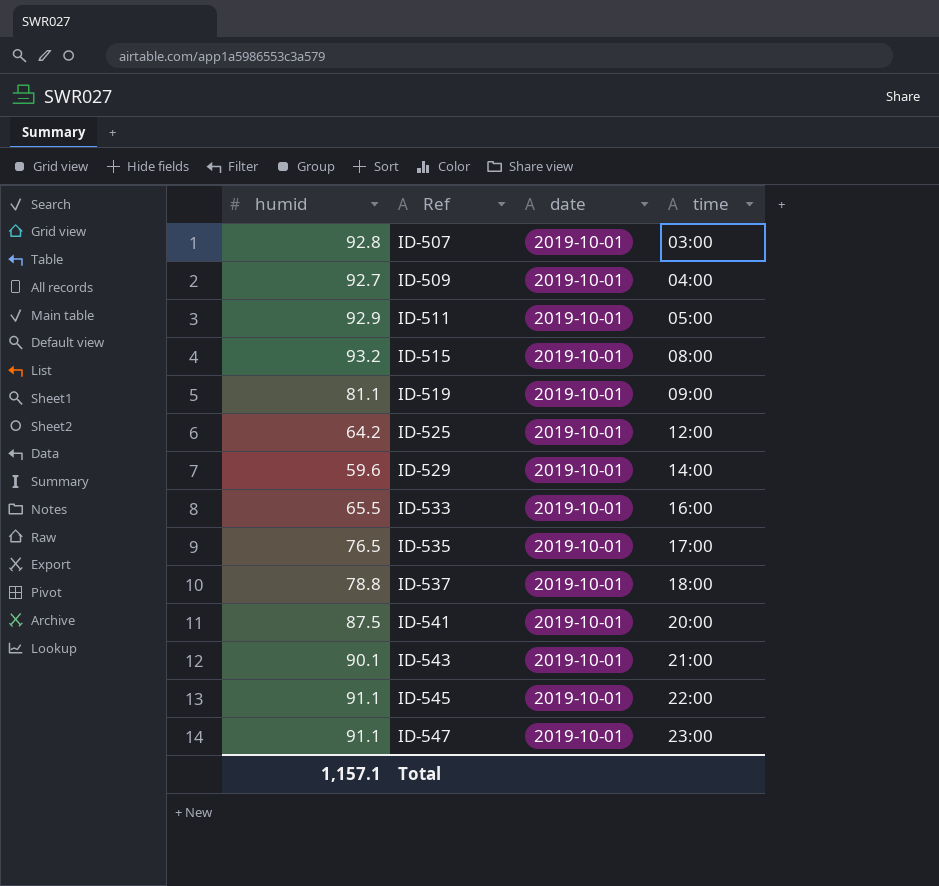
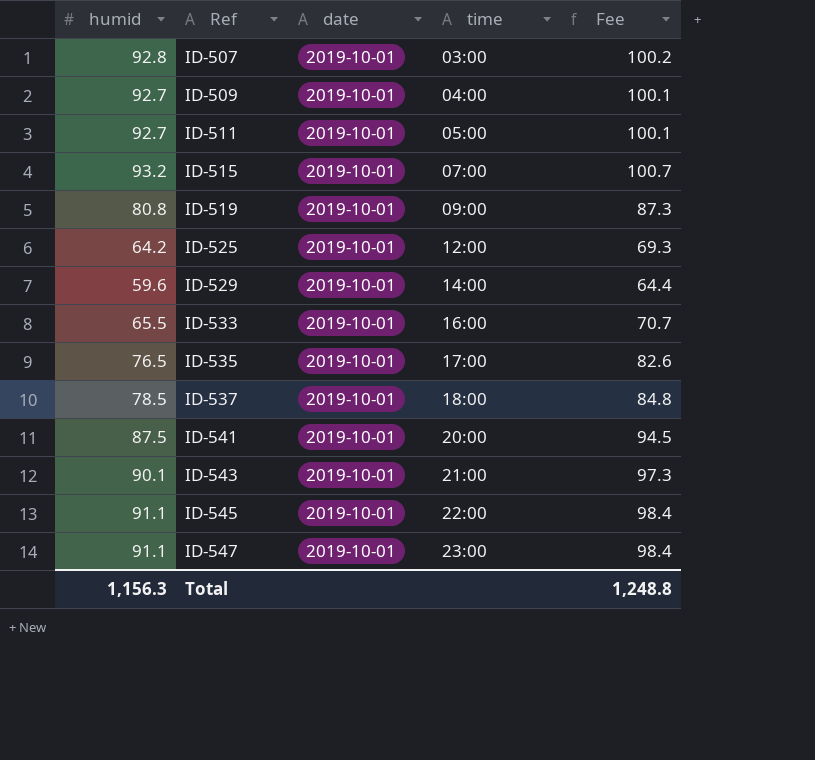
column Fee | formula: none -> [humid] * 1.08
ID-511 | humid: 92.9 -> 92.7
ID-515 | time: 08:00 -> 07:00
ID-519 | humid: 81.1 -> 80.8
ID-537 | humid: 78.8 -> 78.5
Total | humid: 1,157.1 -> 1,156.3

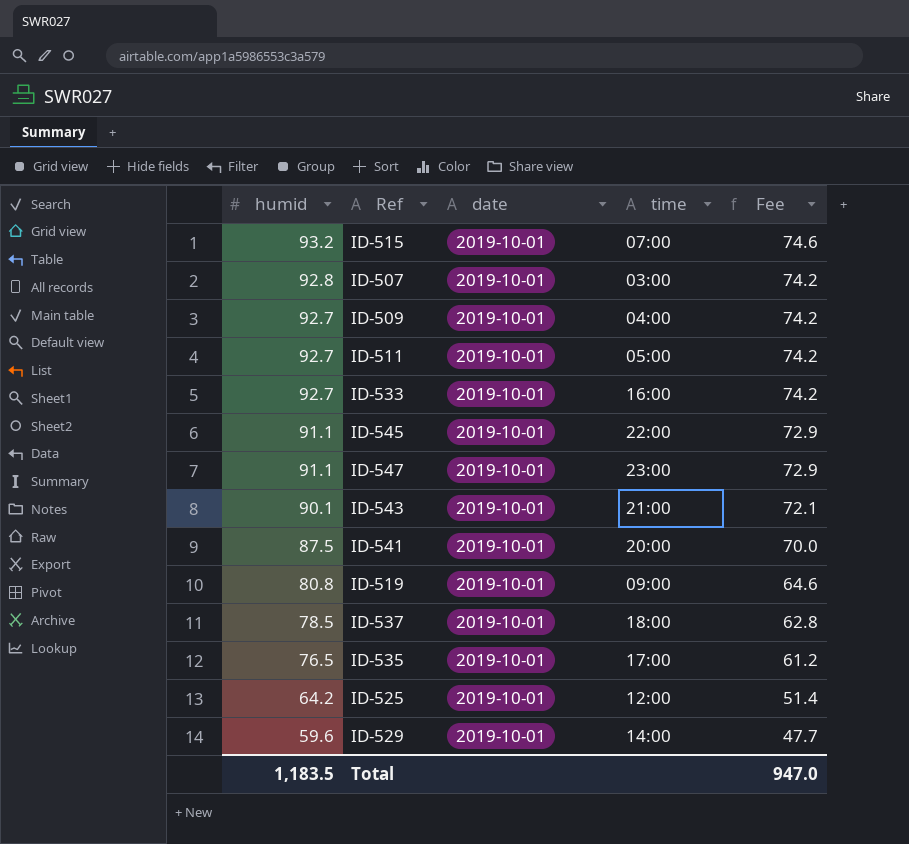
row order: Ref ascending -> humid descending
column Fee | formula: [humid] * 1.08 -> [humid] * 0.8
ID-533 | humid: 65.5 -> 92.7
Total | humid: 1,156.3 -> 1,183.5
Total | Fee: 1,248.8 -> 947.0

